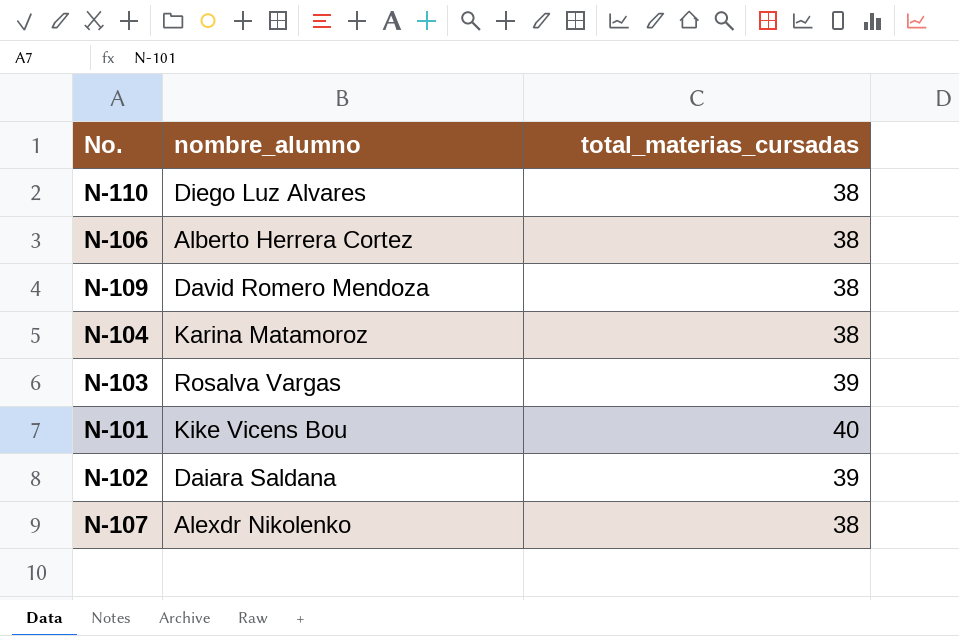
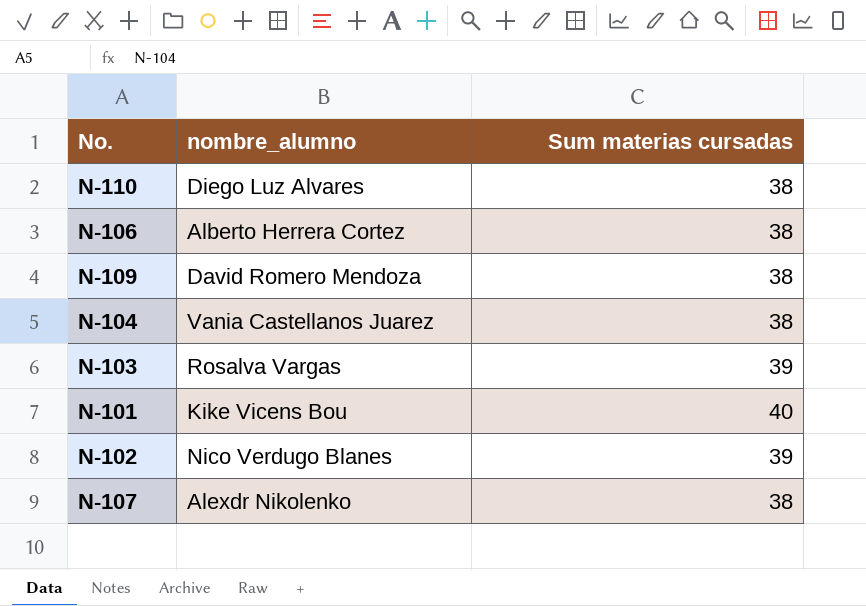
column name: total_materias_cursadas -> Sum materias cursadas
N-104 | nombre_alumno: Karina Matamoroz -> Vania Castellanos Juarez
N-102 | nombre_alumno: Daiara Saldana -> Nico Verdugo Blanes

